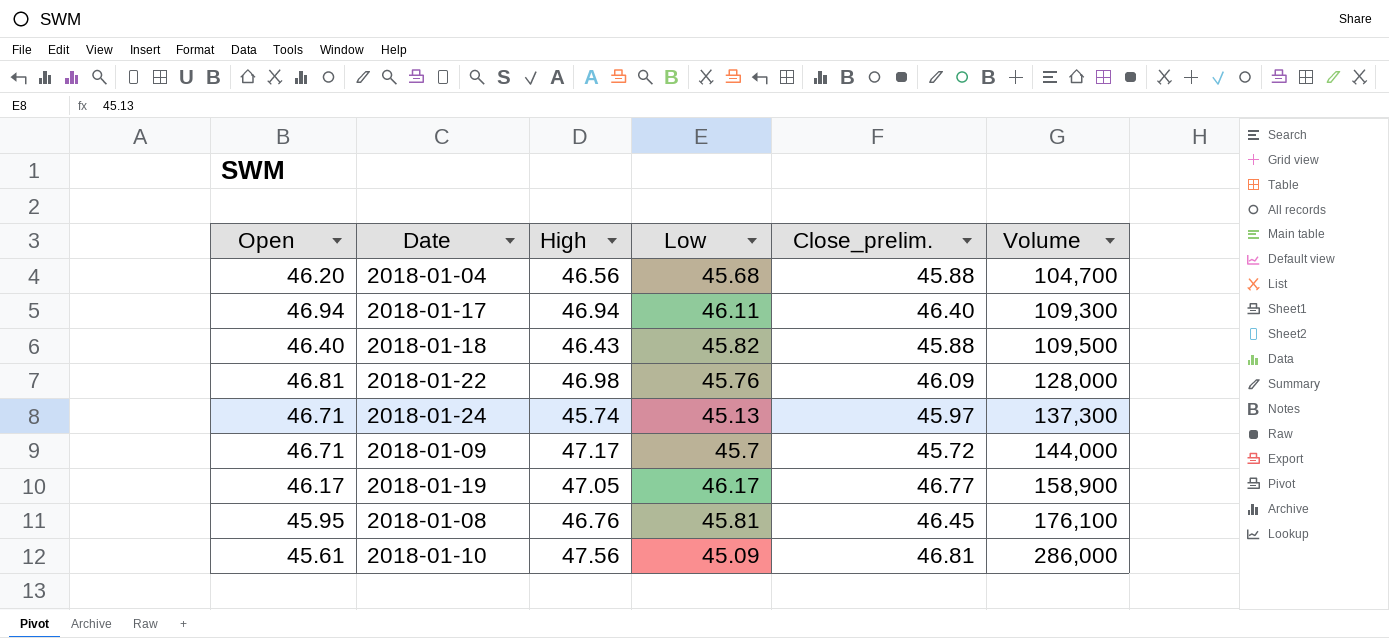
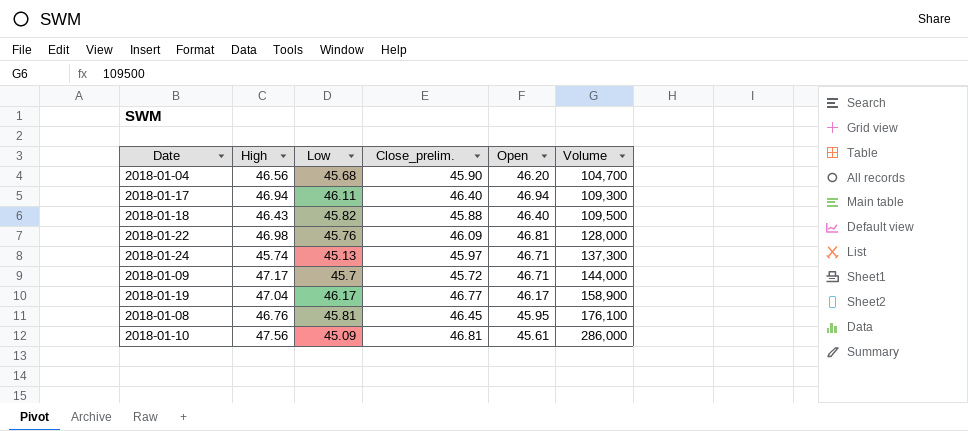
column Open | position: 1 -> 5
2018-01-04 | Close_prelim.: 45.88 -> 45.90
2018-01-19 | High: 47.05 -> 47.04

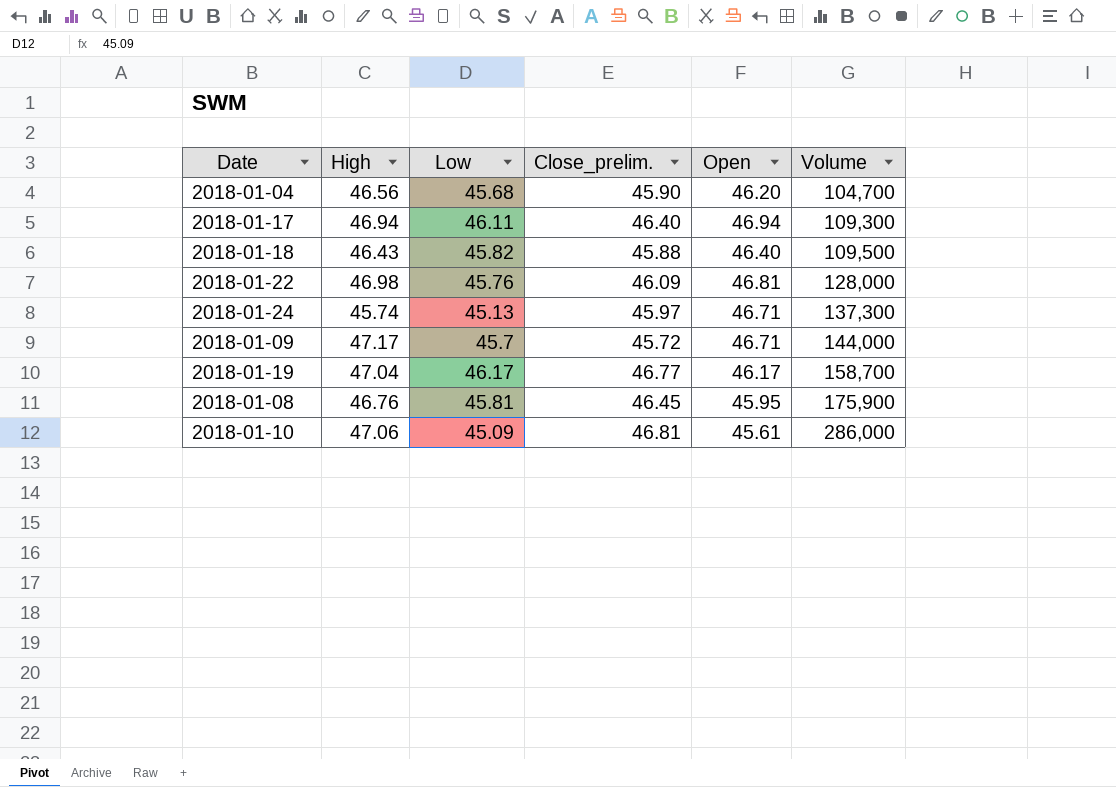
2018-01-19 | Volume: 158,900 -> 158,700
2018-01-08 | Volume: 176,100 -> 175,900
2018-01-10 | High: 47.56 -> 47.06

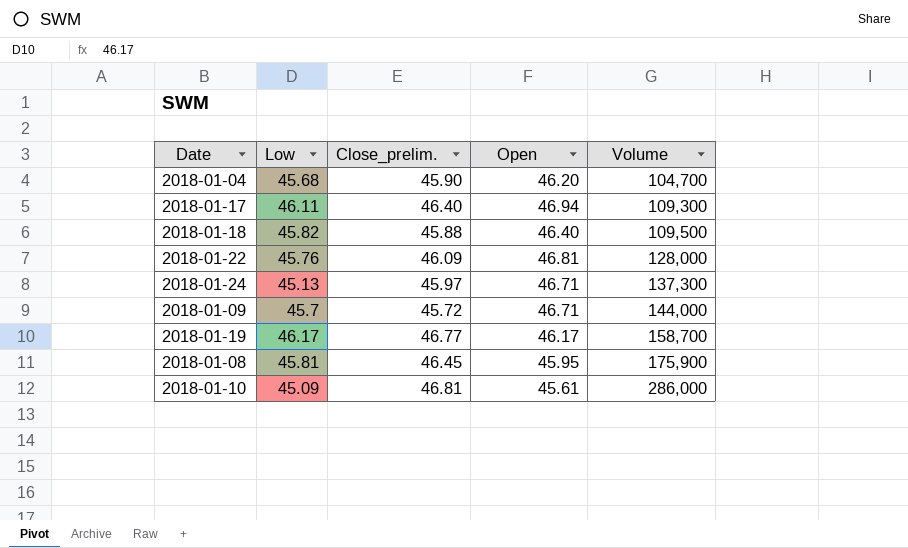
column High | position: 2 -> none

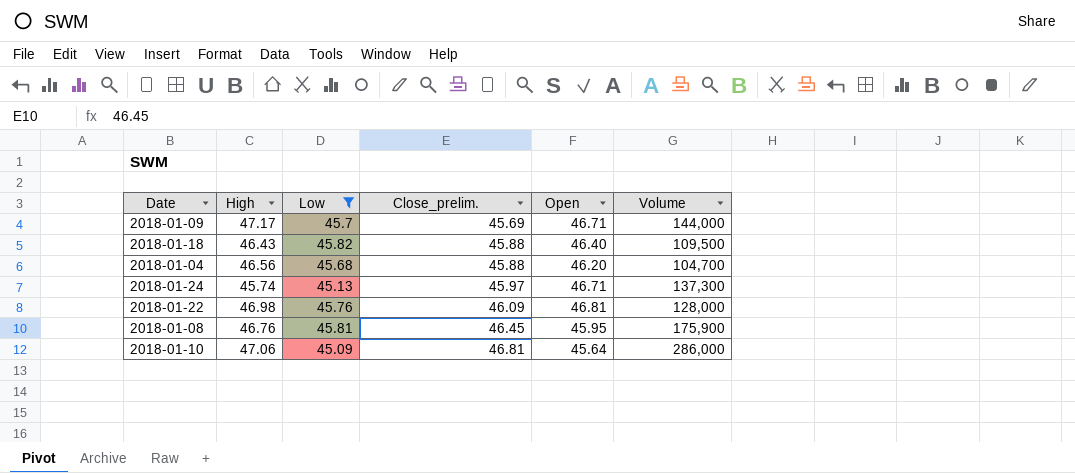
filter: none -> Low <= 45.82
row order: Volume ascending -> Close_prelim. ascending
column High | position: none -> 2
2018-01-09 | Close_prelim.: 45.72 -> 45.69
2018-01-04 | Close_prelim.: 45.90 -> 45.88
2018-01-10 | Open: 45.61 -> 45.64

